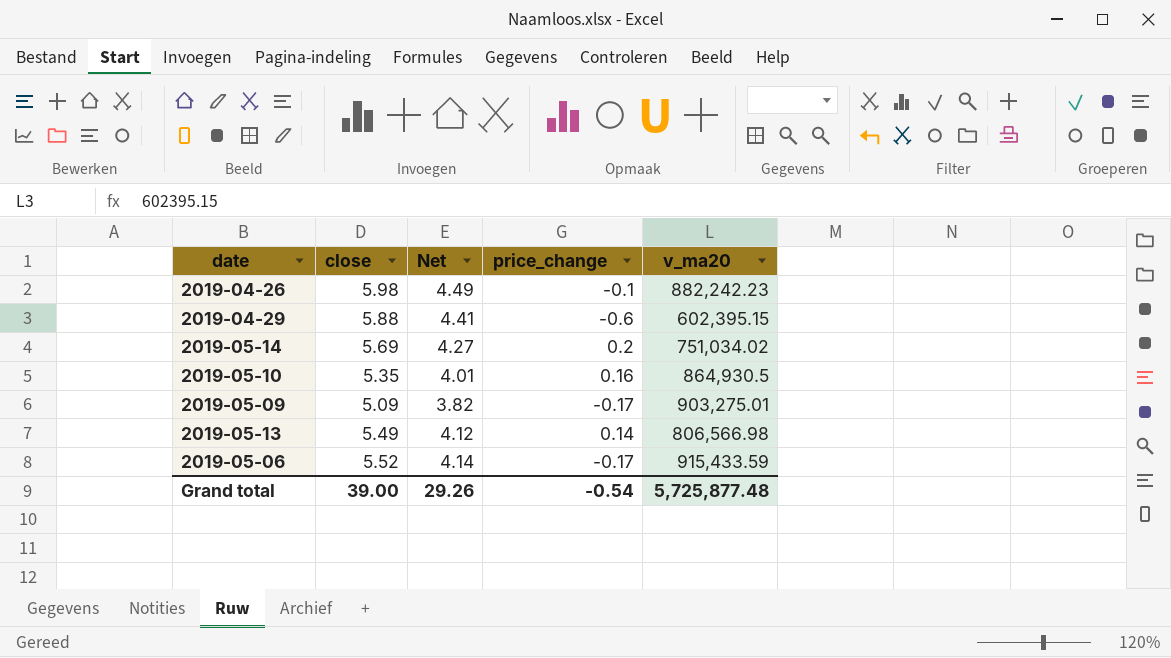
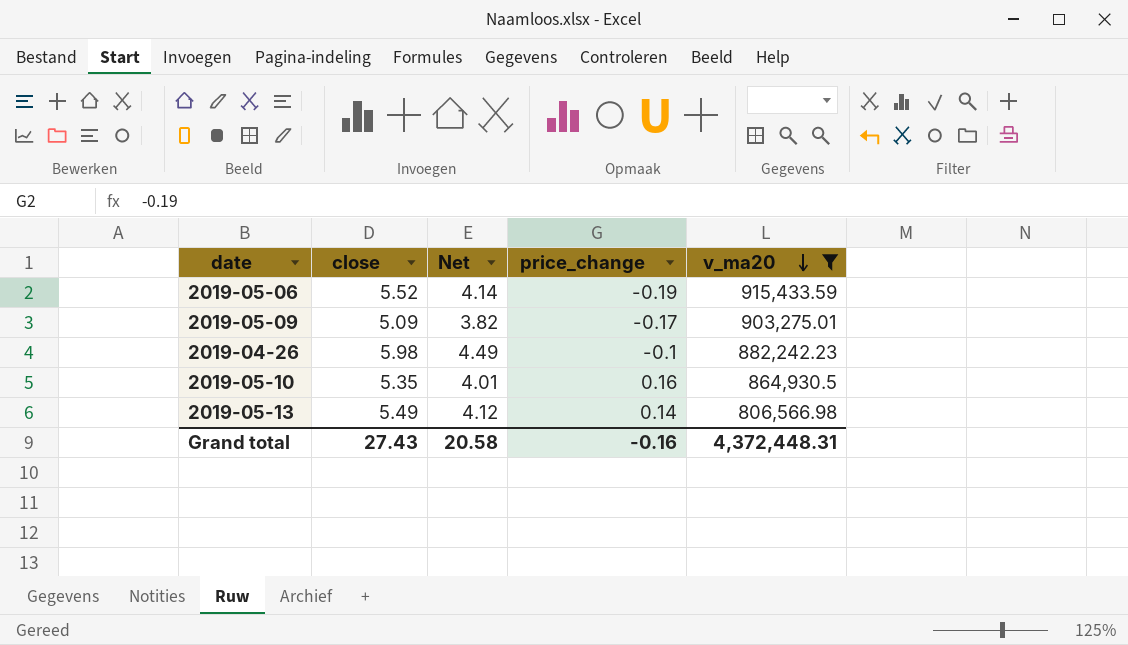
filter: none -> v_ma20 >= 806,566.98
row order: none -> v_ma20 descending
2019-05-06 | price_change: -0.17 -> -0.19
Grand total | close: 39.00 -> 27.43
Grand total | Net: 29.26 -> 20.58
Grand total | price_change: -0.54 -> -0.16
Grand total | v_ma20: 5,725,877.48 -> 4,372,448.31

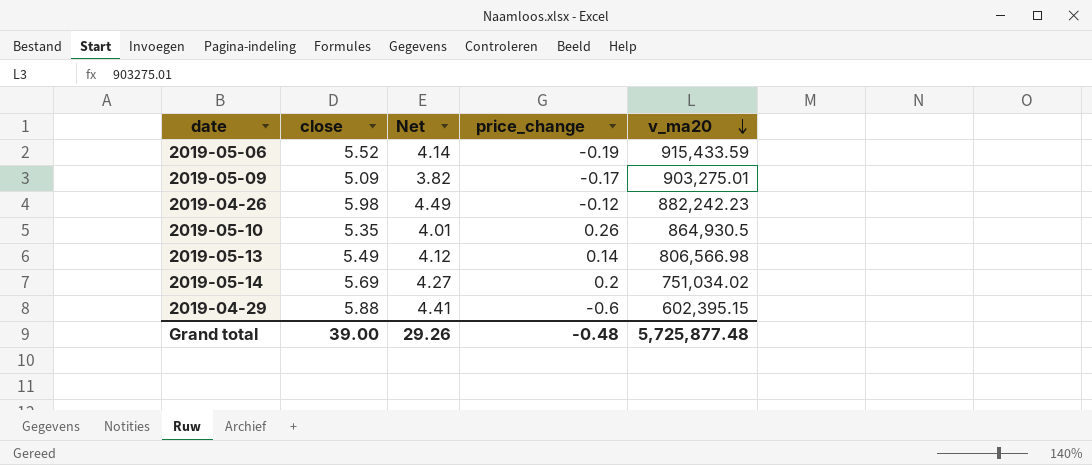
filter: v_ma20 >= 806,566.98 -> none
2019-04-26 | price_change: -0.1 -> -0.12
2019-05-10 | price_change: 0.16 -> 0.26
Grand total | close: 27.43 -> 39.00
Grand total | Net: 20.58 -> 29.26
Grand total | price_change: -0.16 -> -0.48
Grand total | v_ma20: 4,372,448.31 -> 5,725,877.48

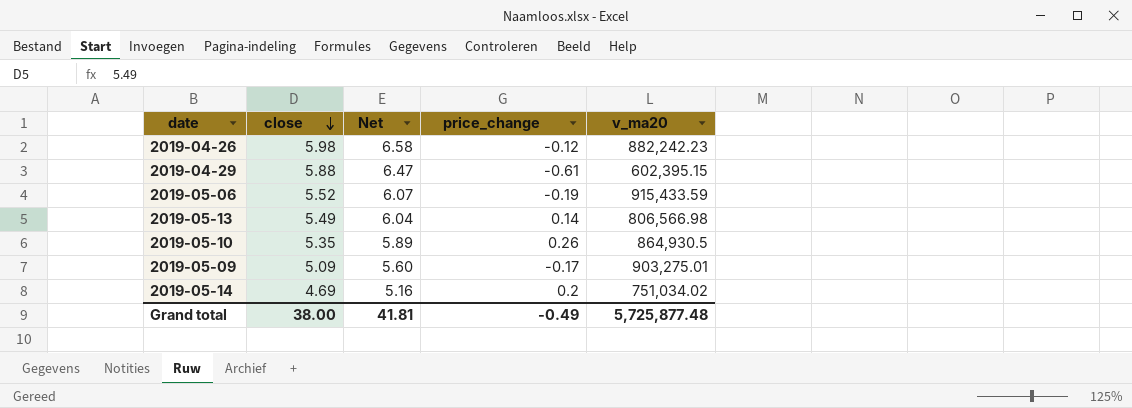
row order: v_ma20 descending -> close descending
column Net | formula: [close] * 0.75 -> [close] * 1.1
2019-04-29 | price_change: -0.6 -> -0.61
2019-05-14 | close: 5.69 -> 4.69
Grand total | close: 39.00 -> 38.00
Grand total | Net: 29.26 -> 41.81
Grand total | price_change: -0.48 -> -0.49

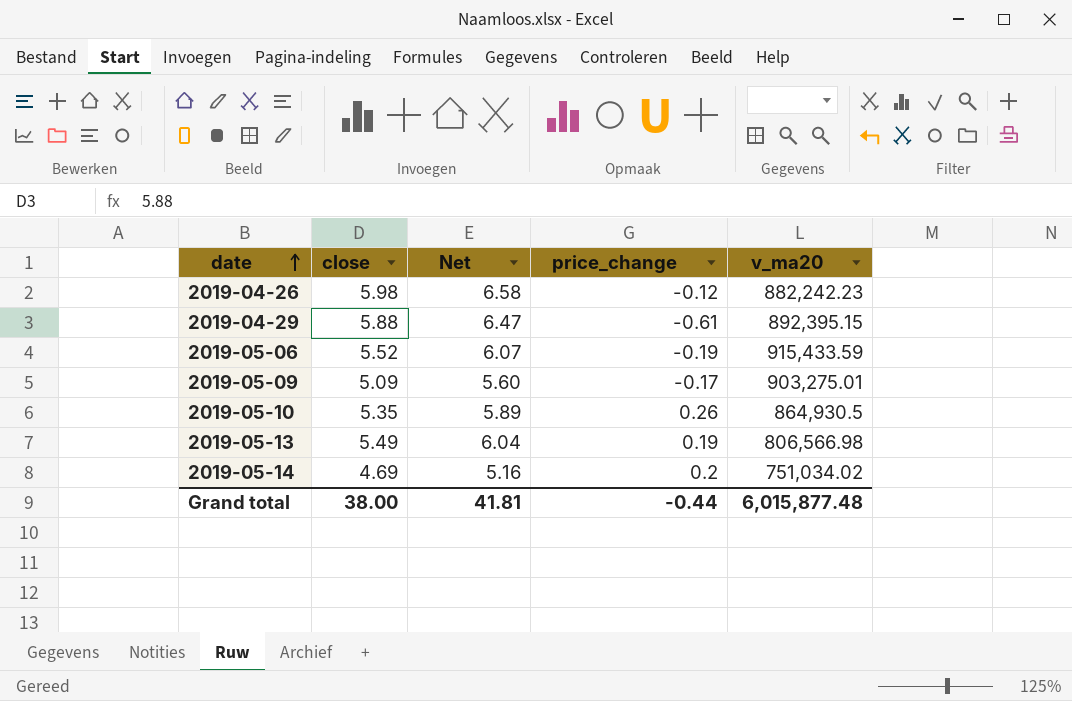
row order: close descending -> date ascending
2019-04-29 | v_ma20: 602,395.15 -> 892,395.15
2019-05-13 | price_change: 0.14 -> 0.19
Grand total | price_change: -0.49 -> -0.44
Grand total | v_ma20: 5,725,877.48 -> 6,015,877.48

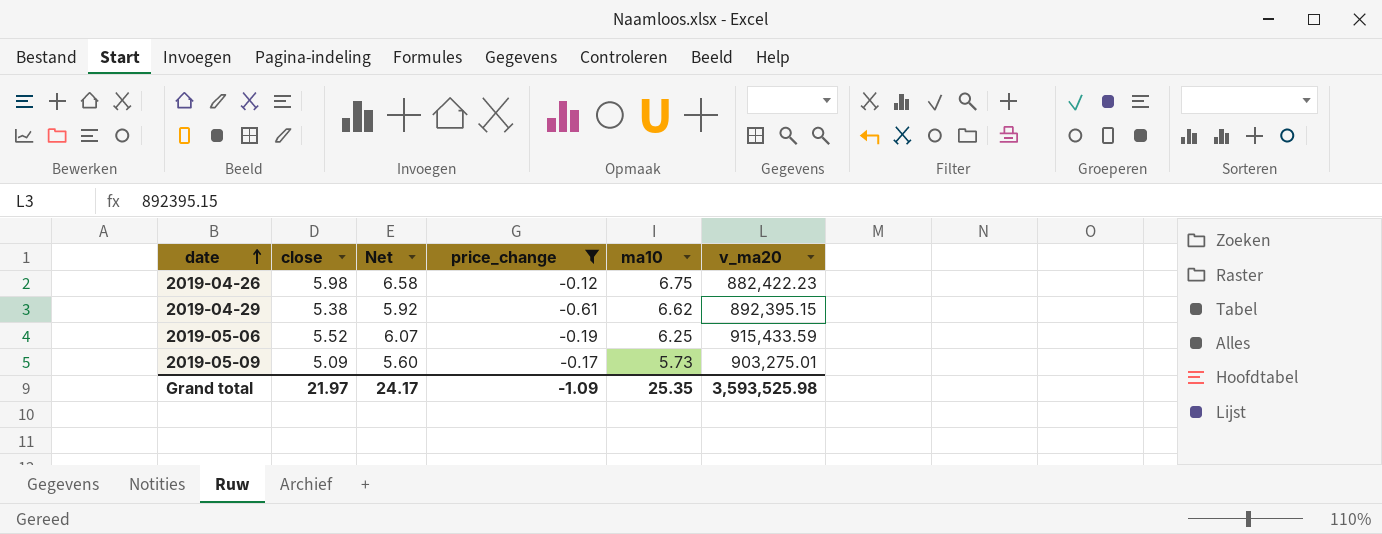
filter: none -> price_change <= -0.12
column ma10 | position: none -> 5
2019-04-26 | v_ma20: 882,242.23 -> 882,422.23
2019-04-29 | close: 5.88 -> 5.38
2019-04-29 | Net: 6.47 -> 5.92
Grand total | close: 38.00 -> 21.97
Grand total | Net: 41.81 -> 24.17
Grand total | price_change: -0.44 -> -1.09
Grand total | v_ma20: 6,015,877.48 -> 3,593,525.98

